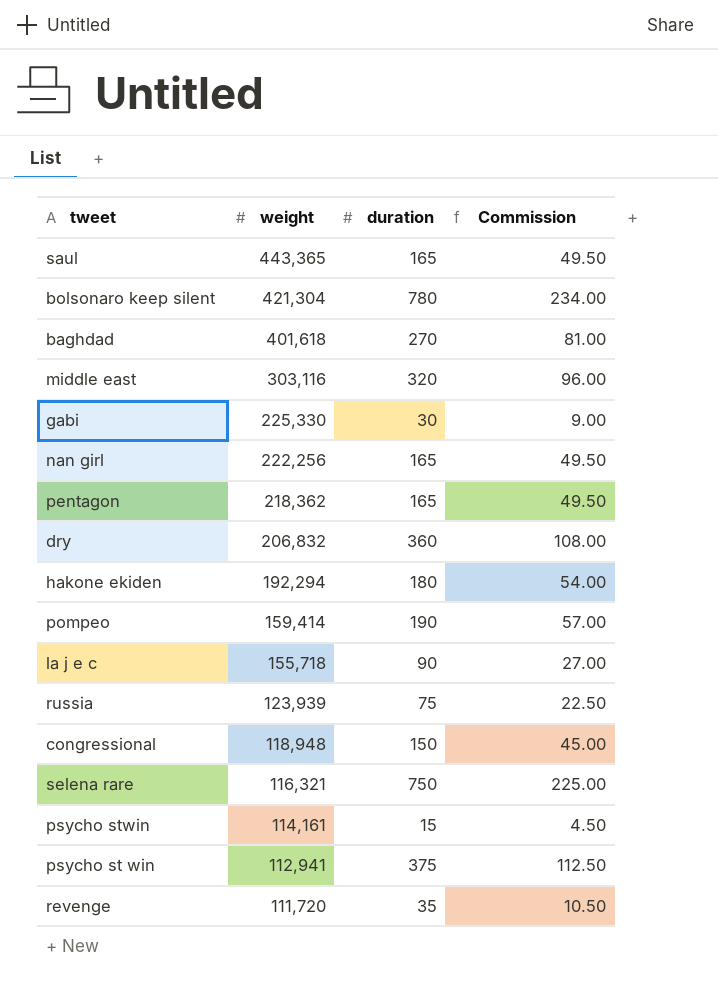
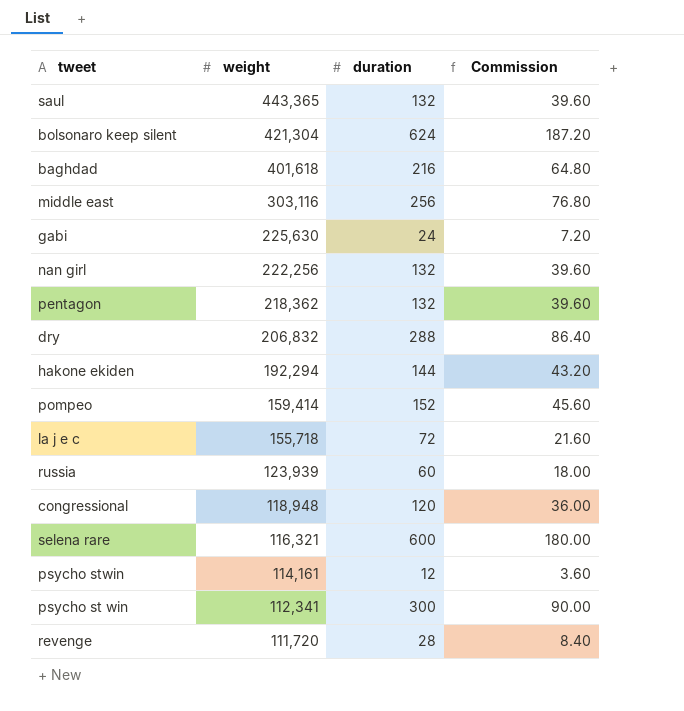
saul | duration: 165 -> 132
saul | Commission: 49.50 -> 39.60
bolsonaro keep silent | duration: 780 -> 624
bolsonaro keep silent | Commission: 234.00 -> 187.20
baghdad | duration: 270 -> 216
baghdad | Commission: 81.00 -> 64.80
middle east | duration: 320 -> 256
middle east | Commission: 96.00 -> 76.80
gabi | weight: 225,330 -> 225,630
gabi | duration: 30 -> 24
gabi | Commission: 9.00 -> 7.20
nan girl | duration: 165 -> 132
nan girl | Commission: 49.50 -> 39.60
pentagon | duration: 165 -> 132
pentagon | Commission: 49.50 -> 39.60
dry | duration: 360 -> 288
dry | Commission: 108.00 -> 86.40
hakone ekiden | duration: 180 -> 144
hakone ekiden | Commission: 54.00 -> 43.20
pompeo | duration: 190 -> 152
pompeo | Commission: 57.00 -> 45.60
la j e c | duration: 90 -> 72
la j e c | Commission: 27.00 -> 21.60
russia | duration: 75 -> 60
russia | Commission: 22.50 -> 18.00
congressional | duration: 150 -> 120
congressional | Commission: 45.00 -> 36.00
selena rare | duration: 750 -> 600
selena rare | Commission: 225.00 -> 180.00
psycho stwin | duration: 15 -> 12
psycho stwin | Commission: 4.50 -> 3.60
psycho st win | weight: 112,941 -> 112,341
psycho st win | duration: 375 -> 300
psycho st win | Commission: 112.50 -> 90.00
revenge | duration: 35 -> 28
revenge | Commission: 10.50 -> 8.40

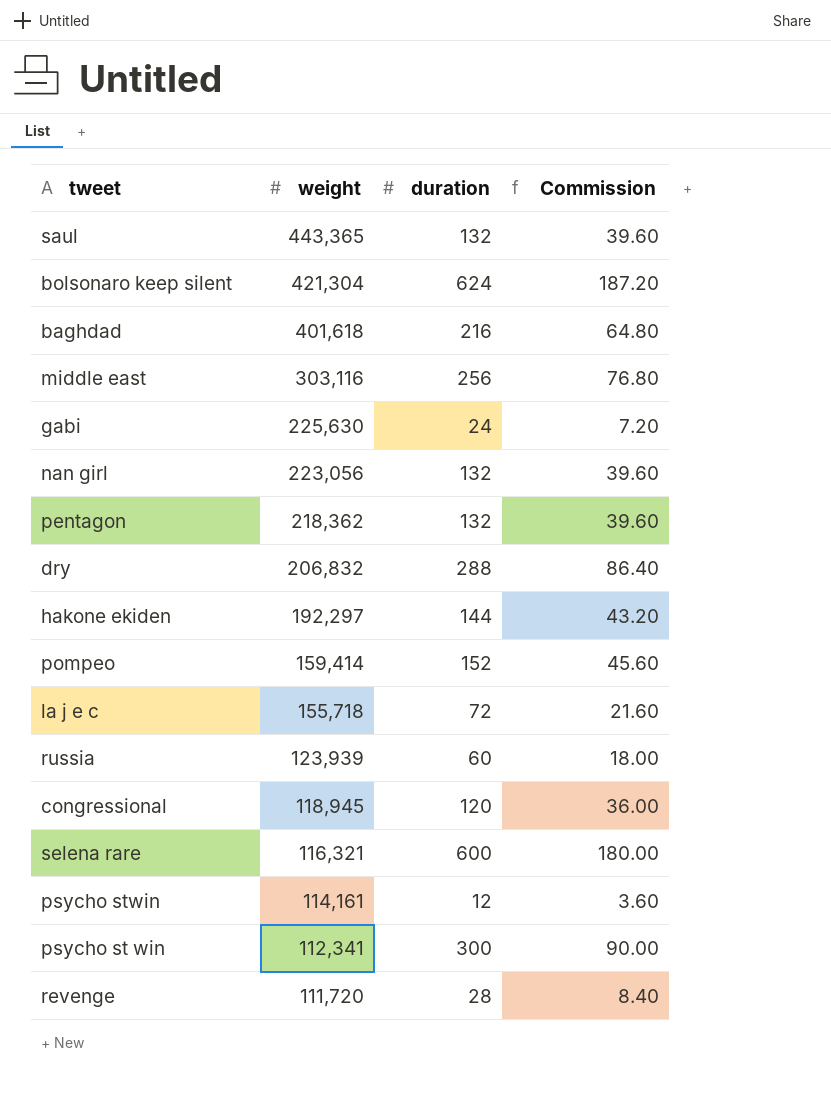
nan girl | weight: 222,256 -> 223,056
hakone ekiden | weight: 192,294 -> 192,297
congressional | weight: 118,948 -> 118,945

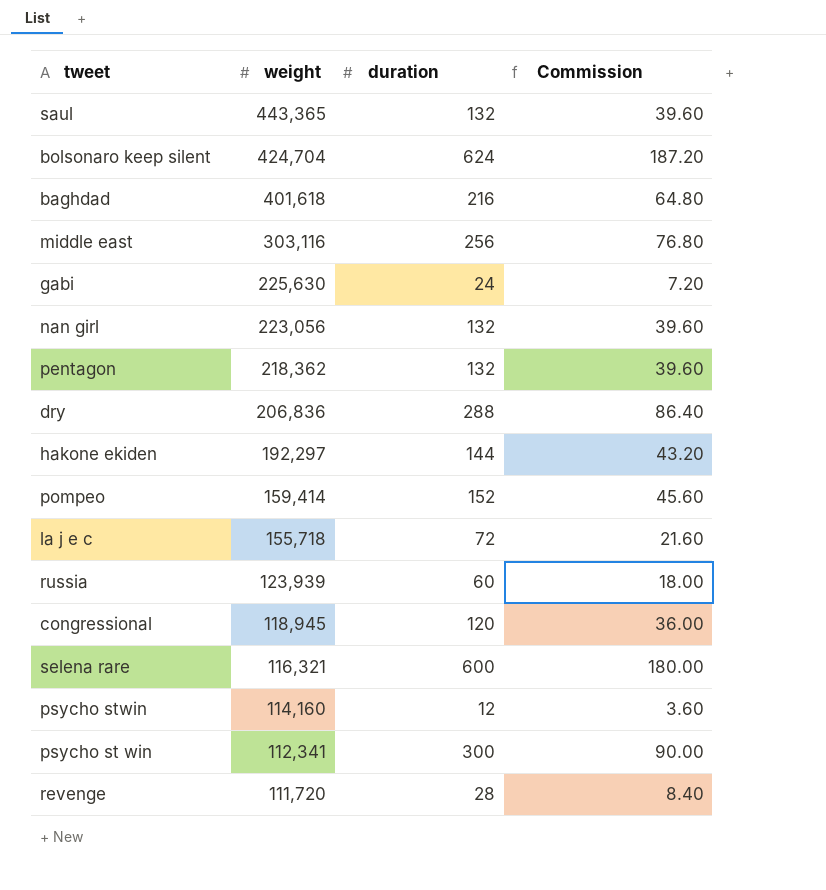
bolsonaro keep silent | weight: 421,304 -> 424,704
dry | weight: 206,832 -> 206,836
psycho stwin | weight: 114,161 -> 114,160

